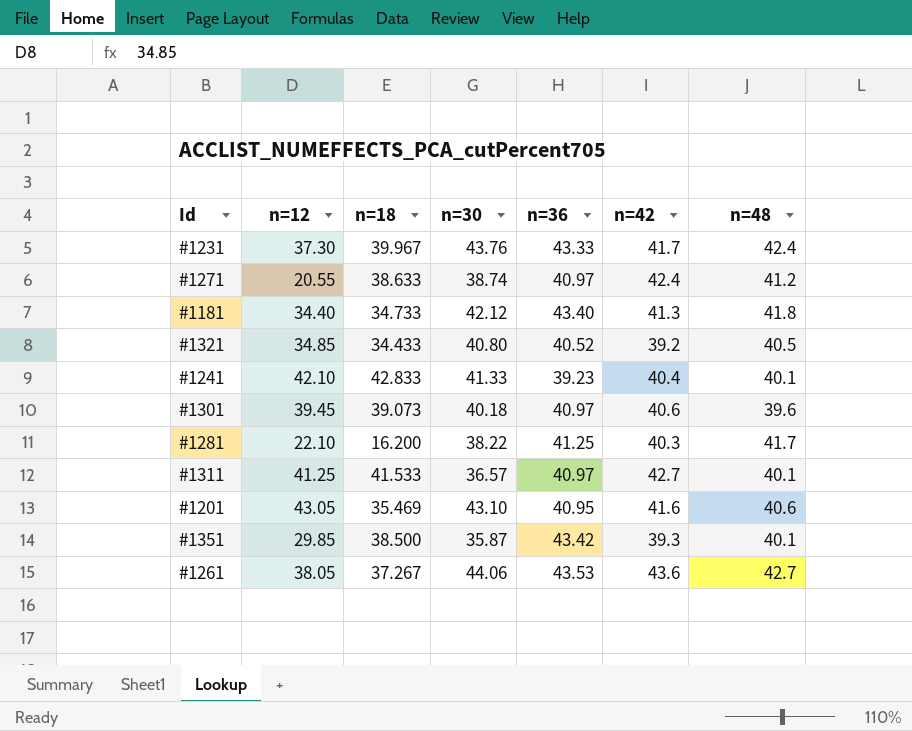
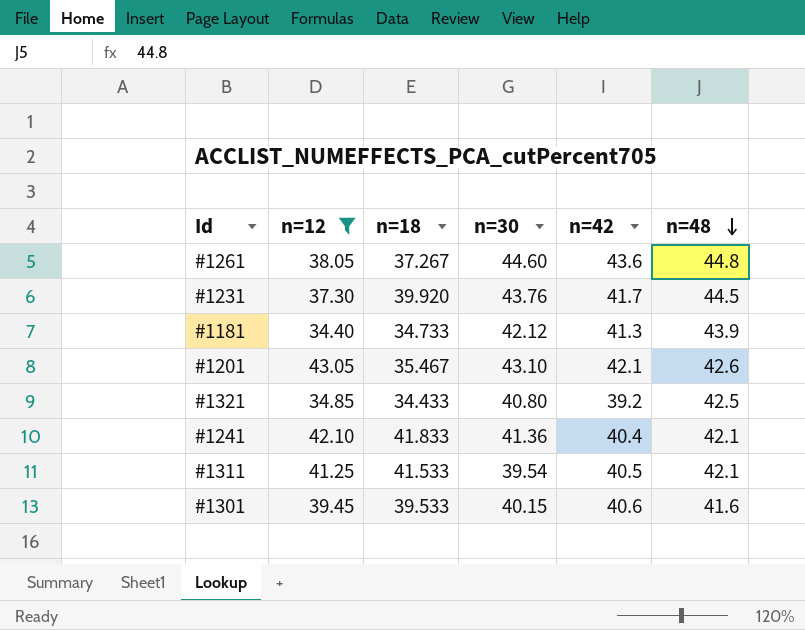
filter: none -> n=12 >= 34.40
row order: none -> n=48 descending
column n=36 | position: 5 -> none
#1261 | n=30: 44.06 -> 44.60
#1261 | n=48: 42.7 -> 44.8
#1231 | n=18: 39.967 -> 39.920
#1231 | n=48: 42.4 -> 44.5
#1181 | n=48: 41.8 -> 43.9
#1201 | n=18: 35.469 -> 35.467
#1201 | n=42: 41.6 -> 42.1
#1201 | n=48: 40.6 -> 42.6
#1321 | n=48: 40.5 -> 42.5
#1241 | n=18: 42.833 -> 41.833
#1241 | n=30: 41.33 -> 41.36
#1241 | n=48: 40.1 -> 42.1
#1311 | n=30: 36.57 -> 39.54
#1311 | n=42: 42.7 -> 40.5
#1311 | n=48: 40.1 -> 42.1
#1301 | n=18: 39.073 -> 39.533
#1301 | n=30: 40.18 -> 40.15
#1301 | n=48: 39.6 -> 41.6

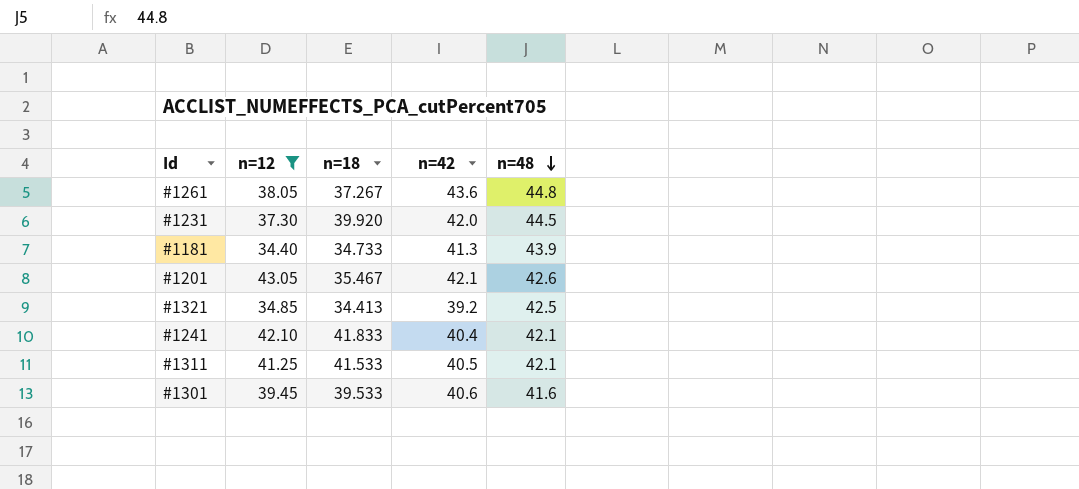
column n=30 | position: 4 -> none
#1231 | n=42: 41.7 -> 42.0
#1321 | n=18: 34.433 -> 34.413

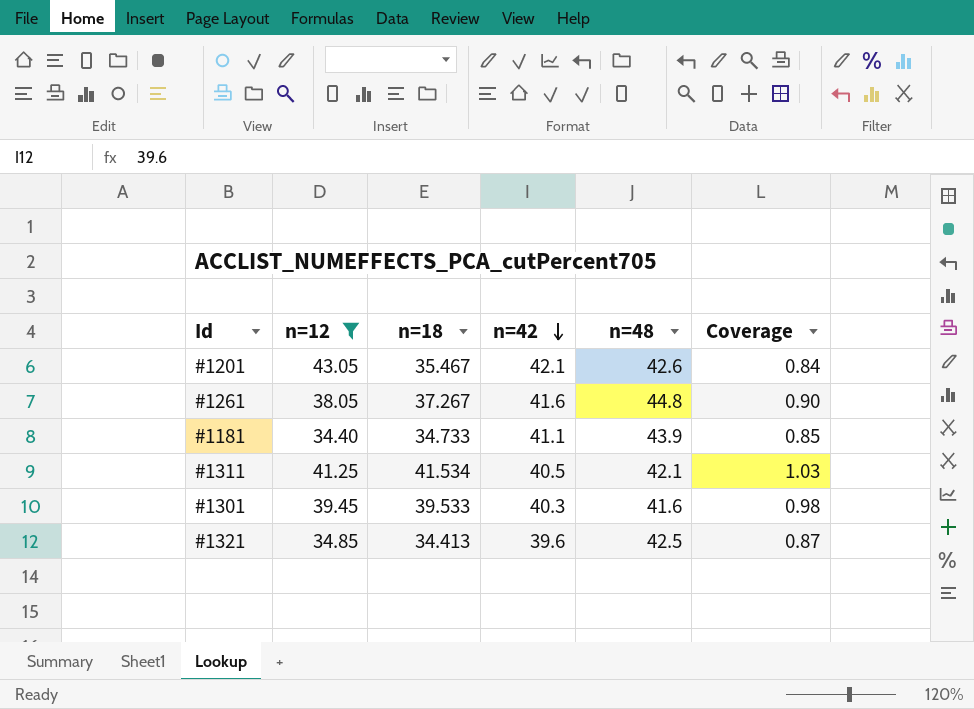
row order: n=48 descending -> n=42 descending
column Coverage | formula: none -> [n=18] / [n=42]
row #1231: 37.30 | 39.920 | 42.0 | 44.5 -> none
row #1241: 42.10 | 41.833 | 40.4 | 42.1 -> none
#1261 | n=42: 43.6 -> 41.6
#1181 | n=42: 41.3 -> 41.1
#1311 | n=18: 41.533 -> 41.534
#1301 | n=42: 40.6 -> 40.3
#1321 | n=42: 39.2 -> 39.6

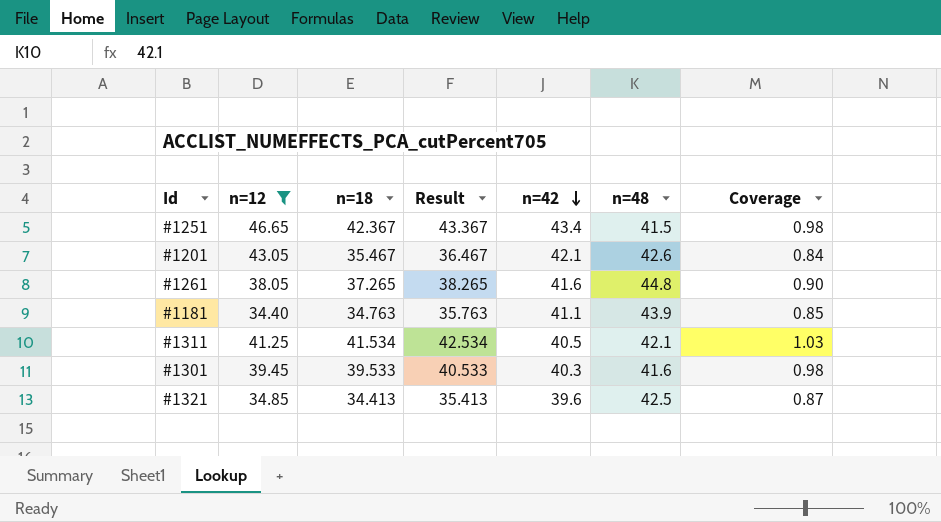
column Result | formula: none -> [n=18] + 1
row #1251: none -> 46.65 | 42.367 | 43.367 | 43.4 | 41.5 | 0.98
#1261 | n=18: 37.267 -> 37.265
#1181 | n=18: 34.733 -> 34.763

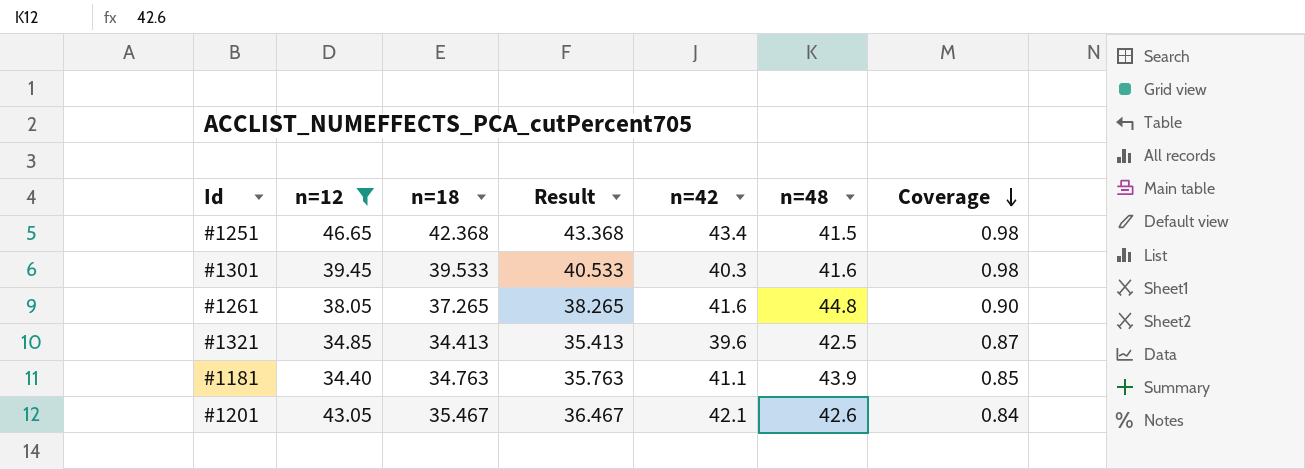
row order: n=42 descending -> Coverage descending
row #1311: 41.25 | 41.534 | 42.534 | 40.5 | 42.1 | 1.03 -> none
#1251 | n=18: 42.367 -> 42.368
#1251 | Result: 43.367 -> 43.368

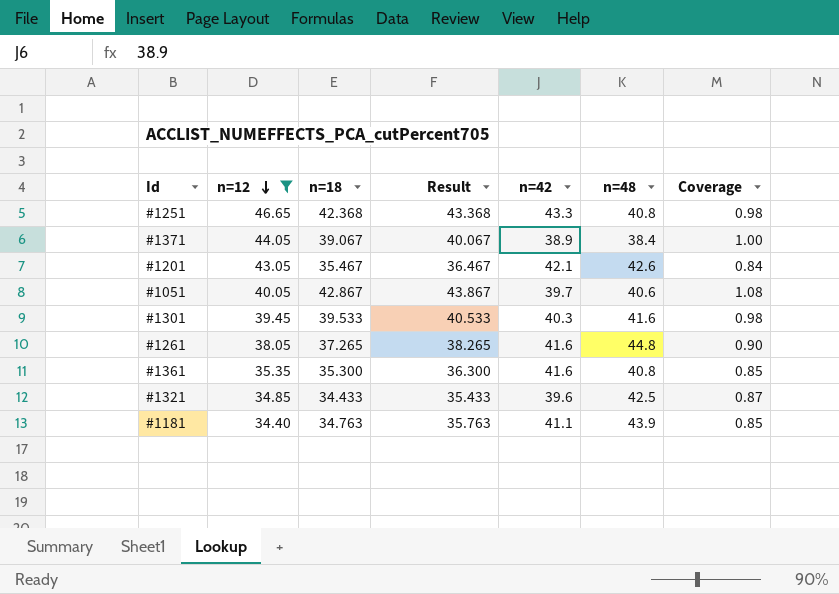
row order: Coverage descending -> n=12 descending
#1251 | n=42: 43.4 -> 43.3
#1251 | n=48: 41.5 -> 40.8
row #1371: none -> 44.05 | 39.067 | 40.067 | 38.9 | 38.4 | 1.00
row #1051: none -> 40.05 | 42.867 | 43.867 | 39.7 | 40.6 | 1.08
row #1361: none -> 35.35 | 35.300 | 36.300 | 41.6 | 40.8 | 0.85
#1321 | n=18: 34.413 -> 34.433
#1321 | Result: 35.413 -> 35.433

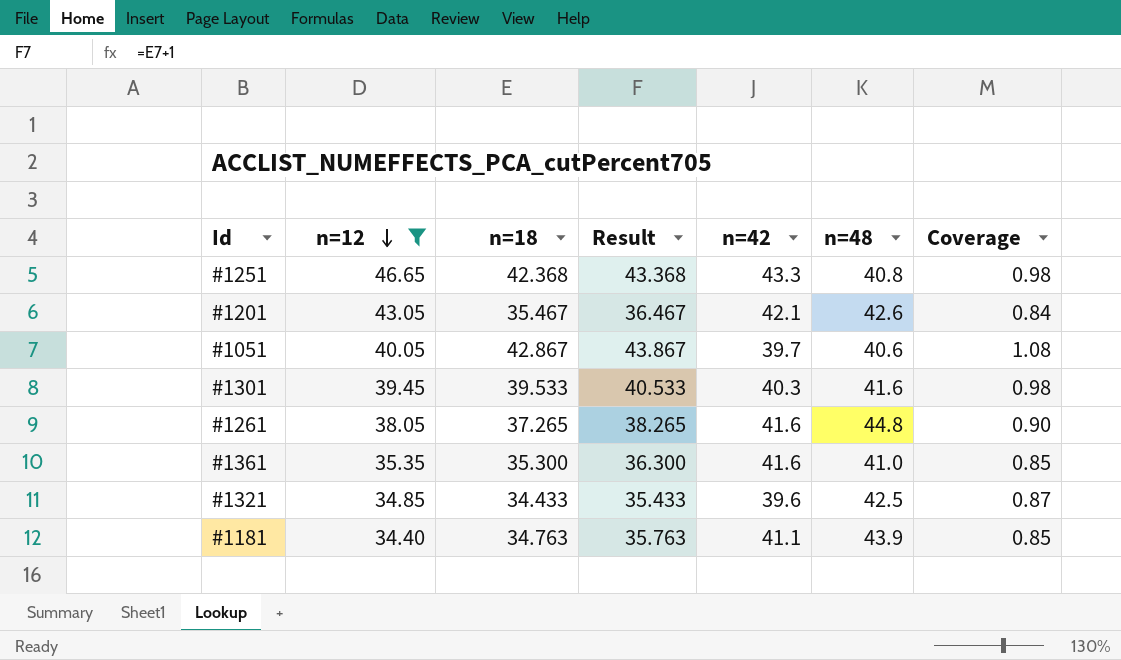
row #1371: 44.05 | 39.067 | 40.067 | 38.9 | 38.4 | 1.00 -> none
#1361 | n=48: 40.8 -> 41.0

